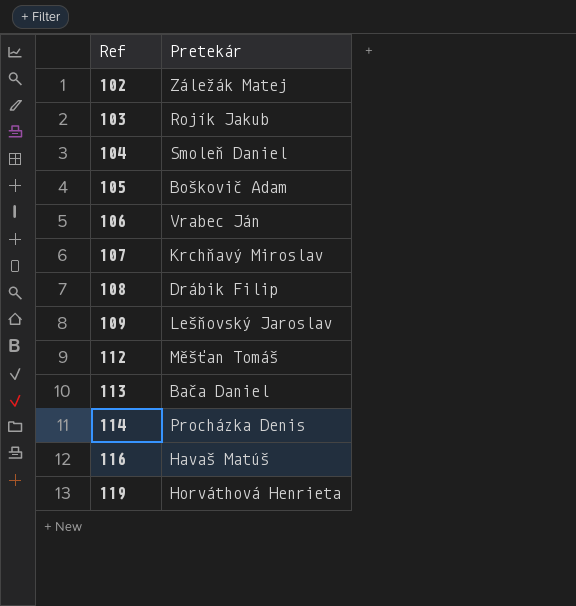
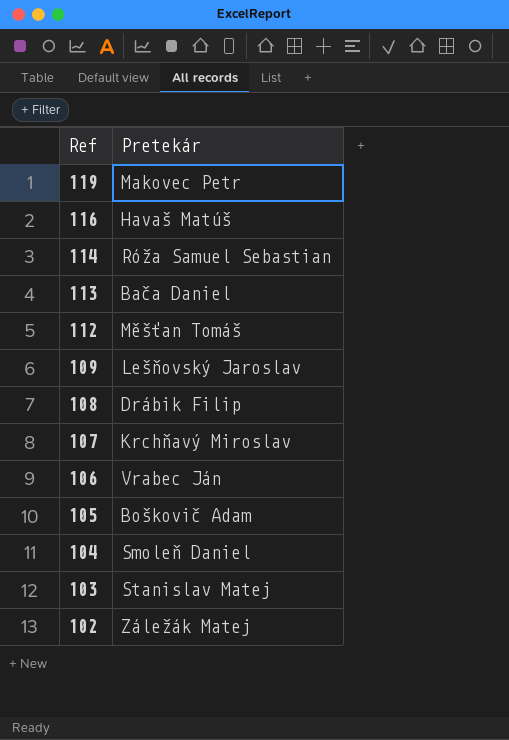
row order: Ref ascending -> Ref descending
119 | Pretekár: Horváthová Henrieta -> Makovec Petr
114 | Pretekár: Procházka Denis -> Róža Samuel Sebastian
103 | Pretekár: Rojík Jakub -> Stanislav Matej

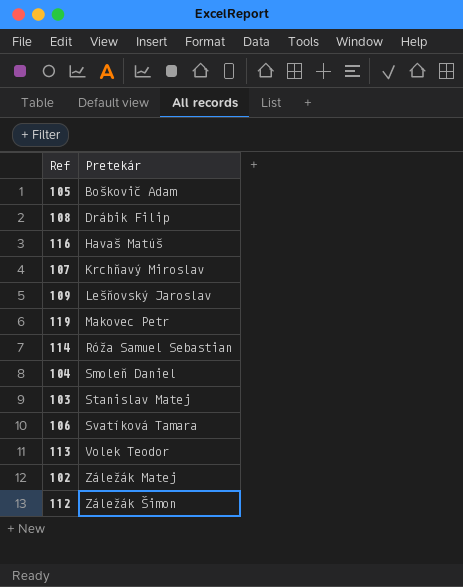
row order: Ref descending -> Pretekár ascending
106 | Pretekár: Vrabec Ján -> Svatíková Tamara
113 | Pretekár: Bača Daniel -> Volek Teodor
112 | Pretekár: Měšťan Tomáš -> Záležák Šimon

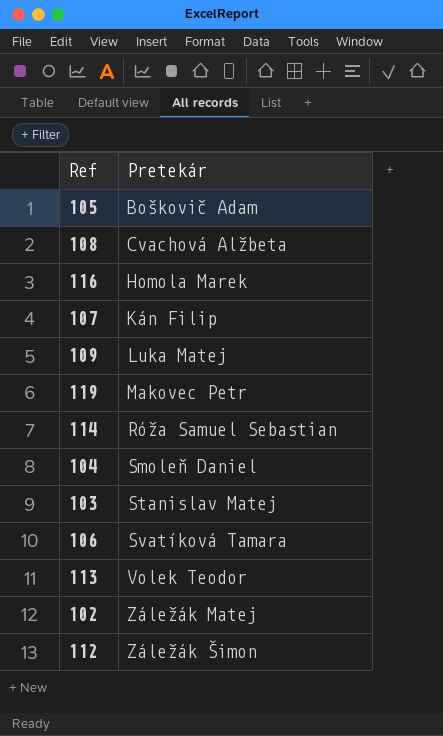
108 | Pretekár: Drábik Filip -> Cvachová Alžbeta
116 | Pretekár: Havaš Matúš -> Homola Marek
107 | Pretekár: Krchňavý Miroslav -> Kán Filip
109 | Pretekár: Lešňovský Jaroslav -> Luka Matej

